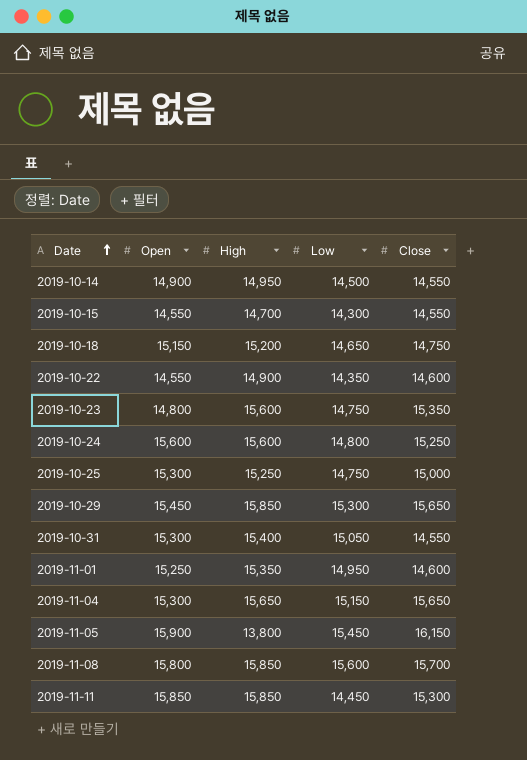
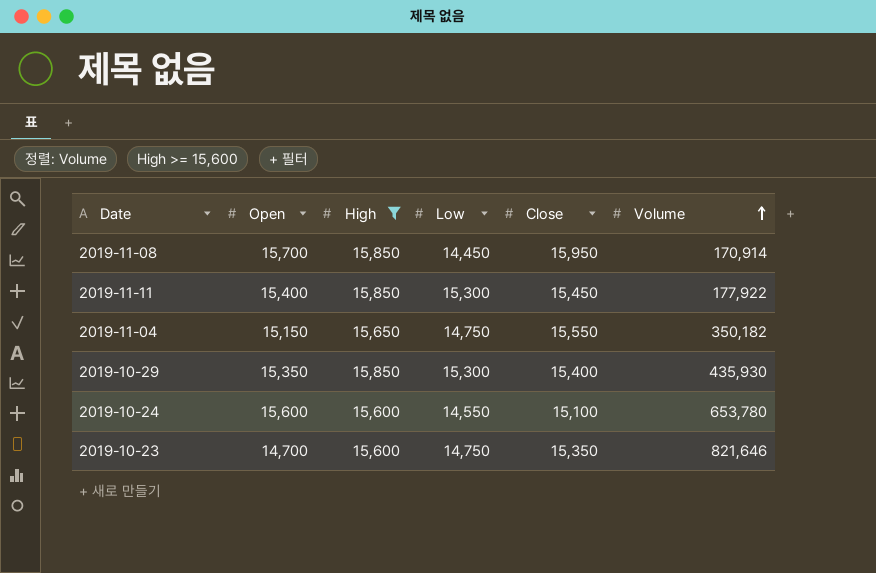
filter: none -> High >= 15,600
row order: Date ascending -> Volume ascending
column Volume | position: none -> 6
2019-11-08 | Open: 15,800 -> 15,700
2019-11-08 | Low: 15,600 -> 14,450
2019-11-08 | Close: 15,700 -> 15,950
2019-11-11 | Open: 15,850 -> 15,400
2019-11-11 | Low: 14,450 -> 15,300
2019-11-11 | Close: 15,300 -> 15,450
2019-11-04 | Open: 15,300 -> 15,150
2019-11-04 | Low: 15,150 -> 14,750
2019-11-04 | Close: 15,650 -> 15,550
2019-10-29 | Open: 15,450 -> 15,350
2019-10-29 | Close: 15,650 -> 15,400
2019-10-24 | Low: 14,800 -> 14,550
2019-10-24 | Close: 15,250 -> 15,100
2019-10-23 | Open: 14,800 -> 14,700

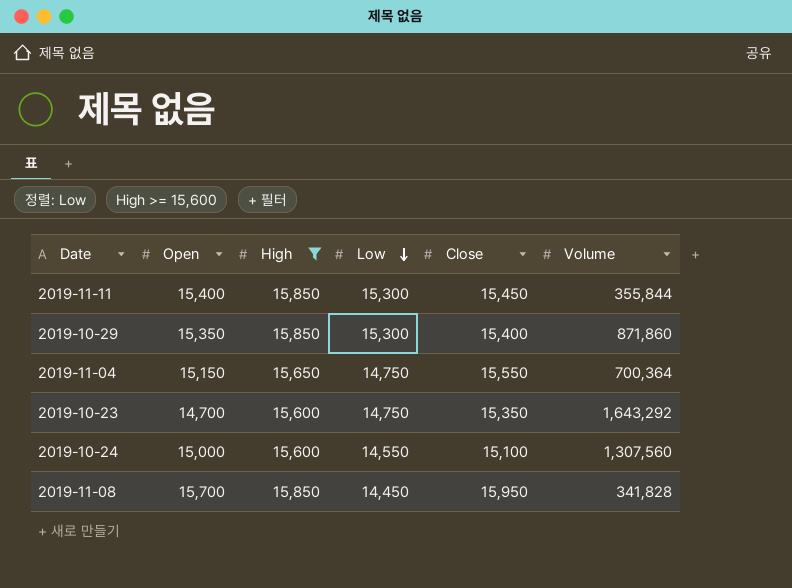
row order: Volume ascending -> Low descending
2019-11-11 | Volume: 177,922 -> 355,844
2019-10-29 | Volume: 435,930 -> 871,860
2019-11-04 | Volume: 350,182 -> 700,364
2019-10-23 | Volume: 821,646 -> 1,643,292
2019-10-24 | Open: 15,600 -> 15,000
2019-10-24 | Volume: 653,780 -> 1,307,560
2019-11-08 | Volume: 170,914 -> 341,828

